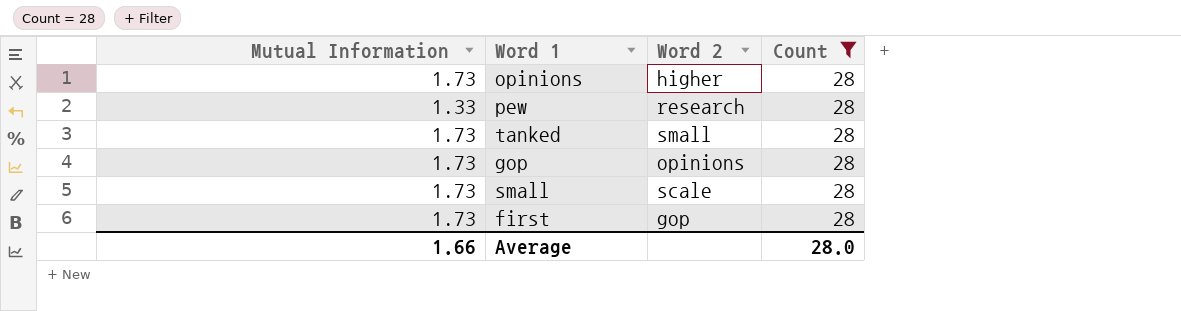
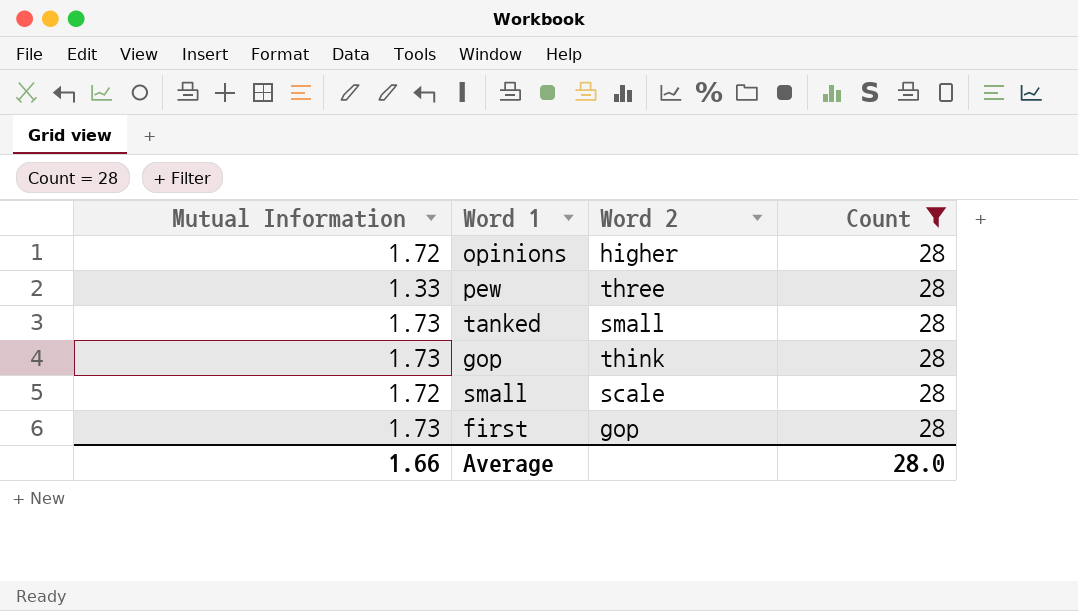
opinions | Mutual Information: 1.73 -> 1.72
pew | Word 2: research -> three
gop | Word 2: opinions -> think
small | Mutual Information: 1.73 -> 1.72

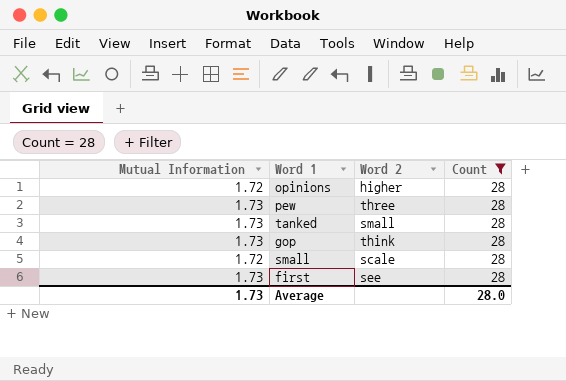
pew | Mutual Information: 1.33 -> 1.73
first | Word 2: gop -> see
Average | Mutual Information: 1.66 -> 1.73

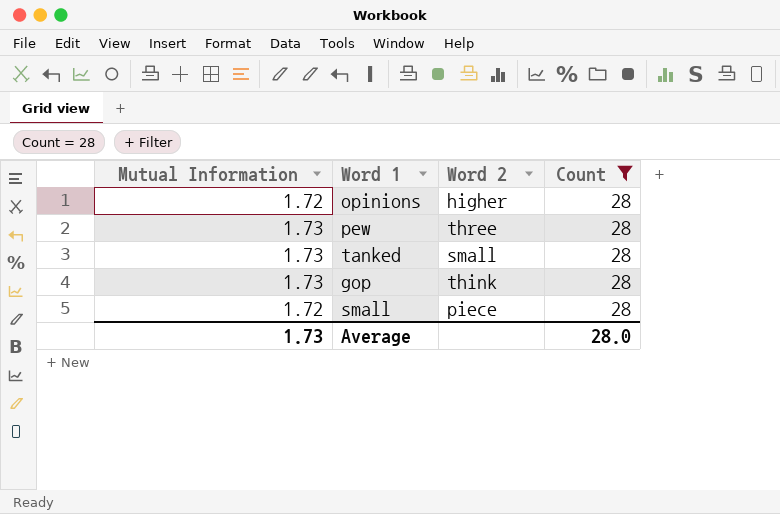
row first: 1.73 | see | 28 -> none
small | Word 2: scale -> piece

